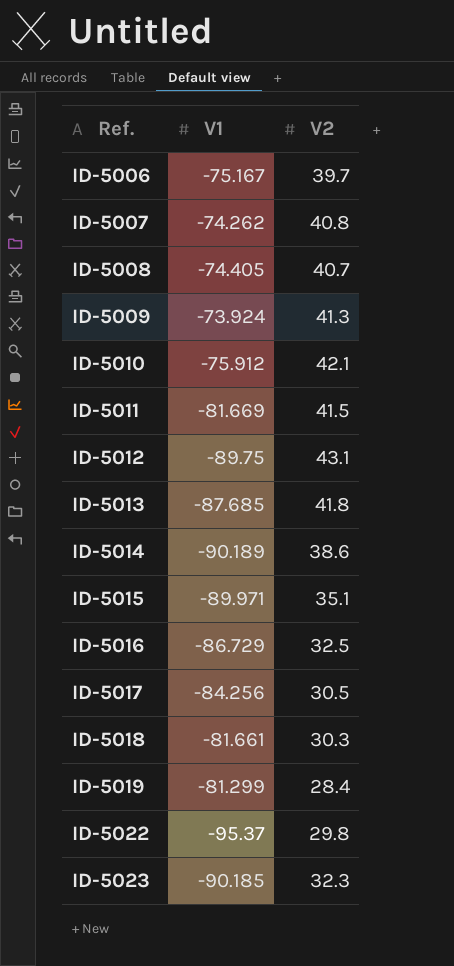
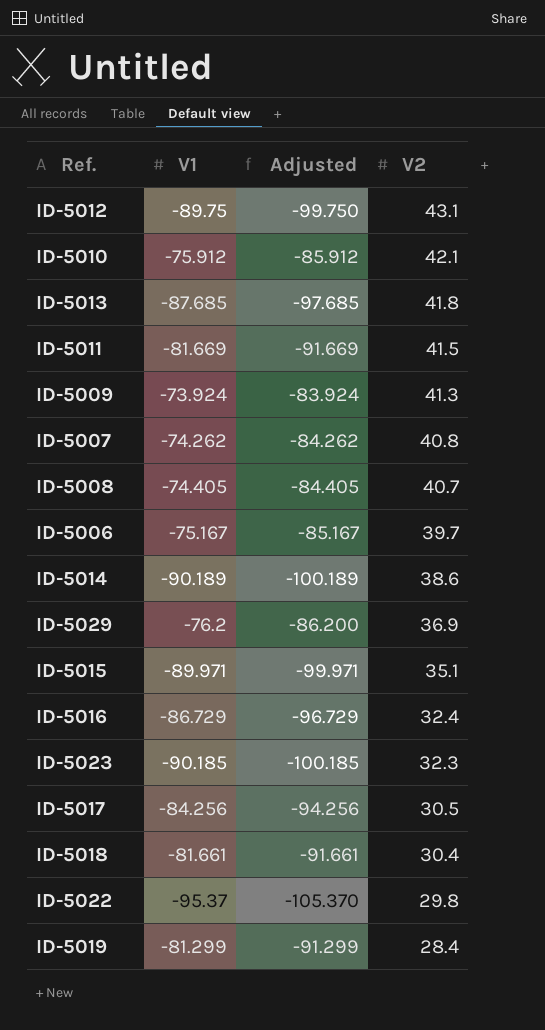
row order: Ref. ascending -> V2 descending
column Adjusted | formula: none -> [V1] - 10
row ID-5029: none -> -76.2 | -86.200 | 36.9
ID-5016 | V2: 32.5 -> 32.4
ID-5018 | V2: 30.3 -> 30.4

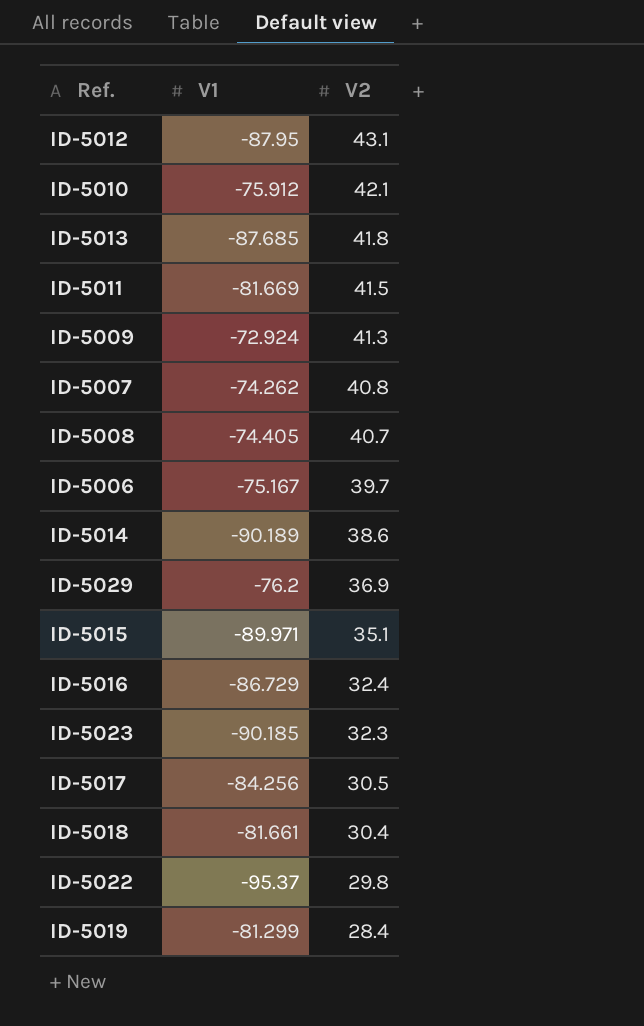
column Adjusted | formula: [V1] - 10 -> none
ID-5012 | V1: -89.75 -> -87.95
ID-5009 | V1: -73.924 -> -72.924

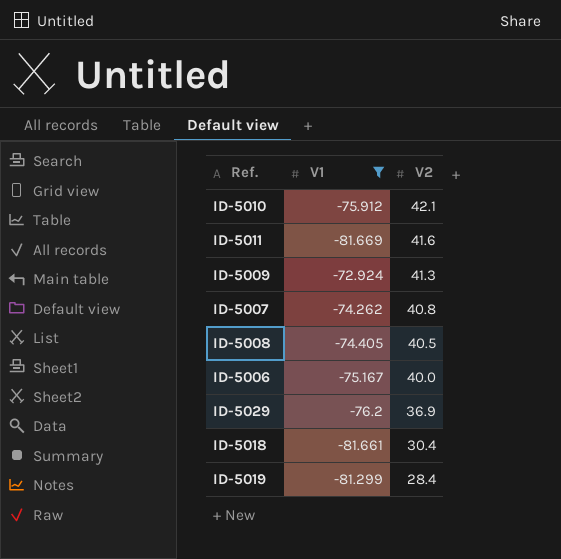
filter: none -> V1 >= -81.669
ID-5011 | V2: 41.5 -> 41.6
ID-5008 | V2: 40.7 -> 40.5
ID-5006 | V2: 39.7 -> 40.0

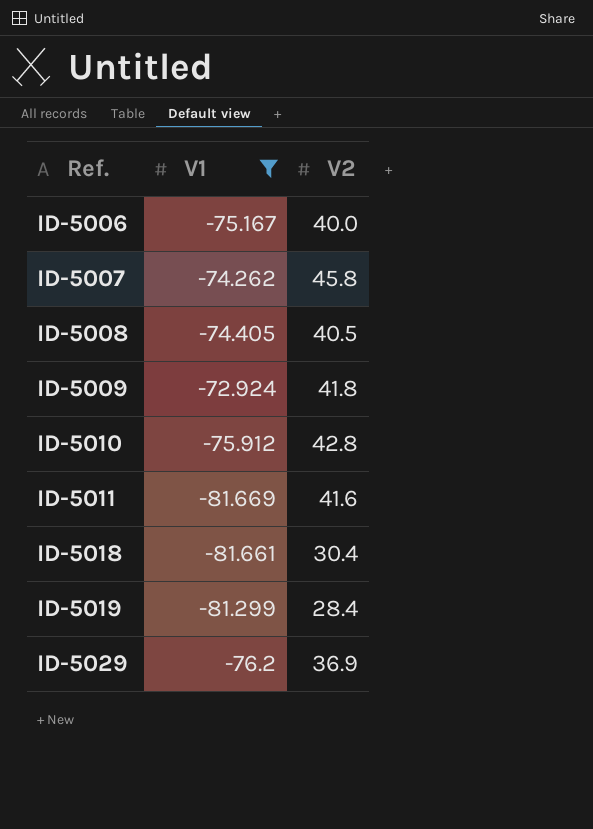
row order: V2 descending -> Ref. ascending
ID-5007 | V2: 40.8 -> 45.8
ID-5009 | V2: 41.3 -> 41.8
ID-5010 | V2: 42.1 -> 42.8

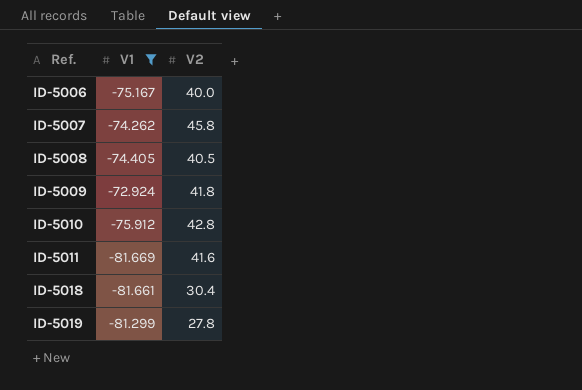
row ID-5029: -76.2 | 36.9 -> none
ID-5019 | V2: 28.4 -> 27.8

